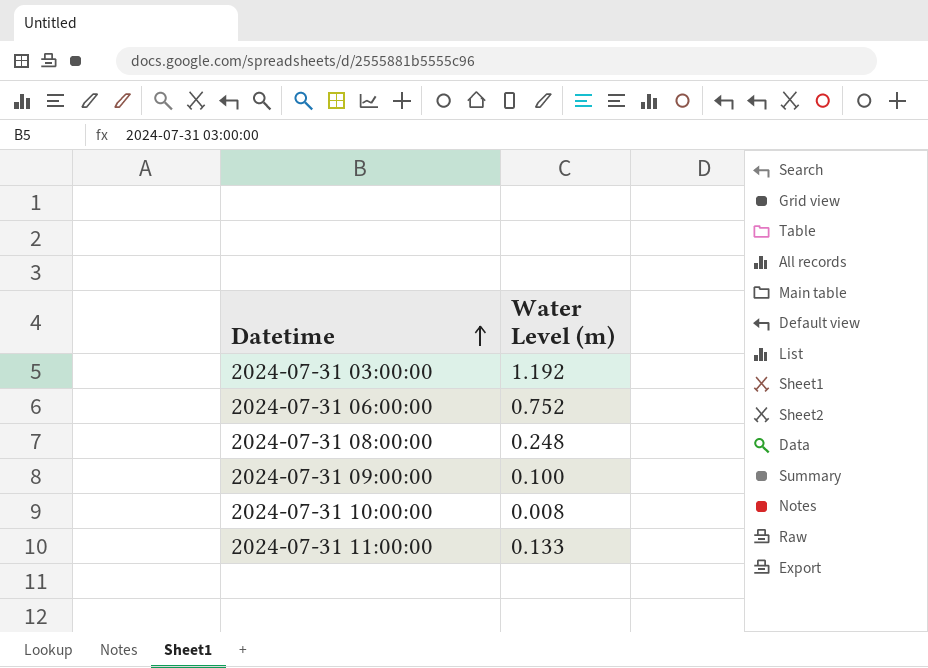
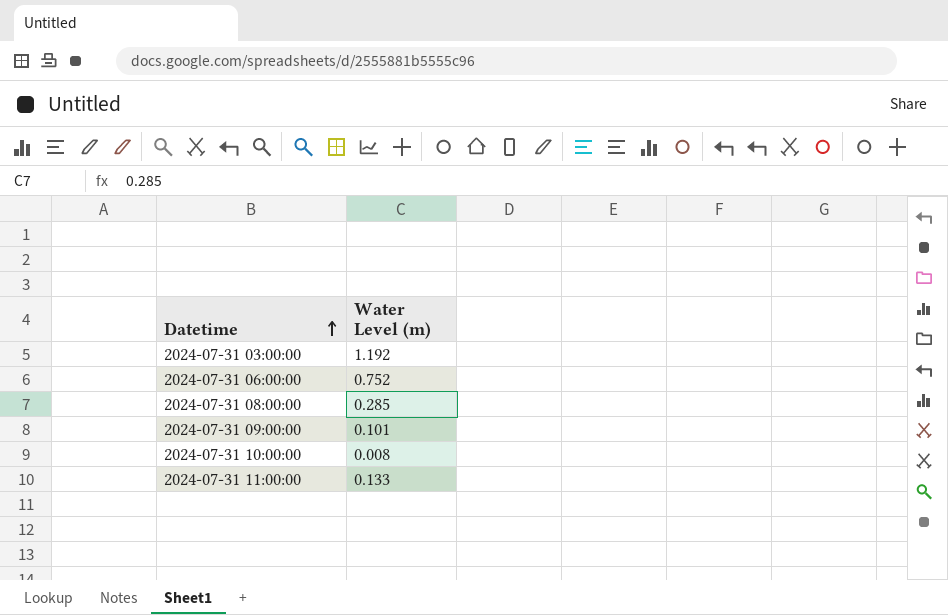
2024-07-31 08:00:00 | Water Level (m): 0.248 -> 0.285
2024-07-31 09:00:00 | Water Level (m): 0.100 -> 0.101

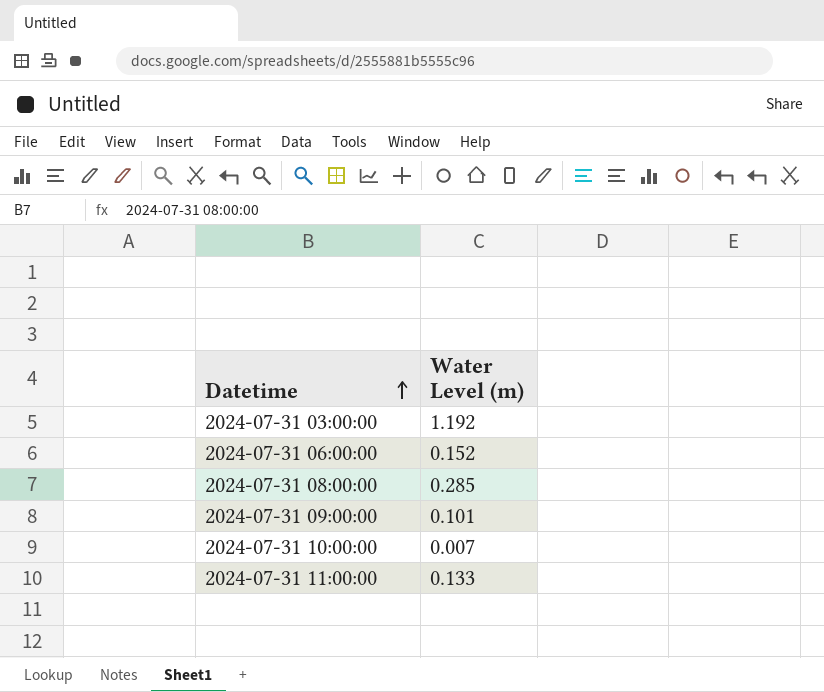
2024-07-31 06:00:00 | Water Level (m): 0.752 -> 0.152
2024-07-31 10:00:00 | Water Level (m): 0.008 -> 0.007

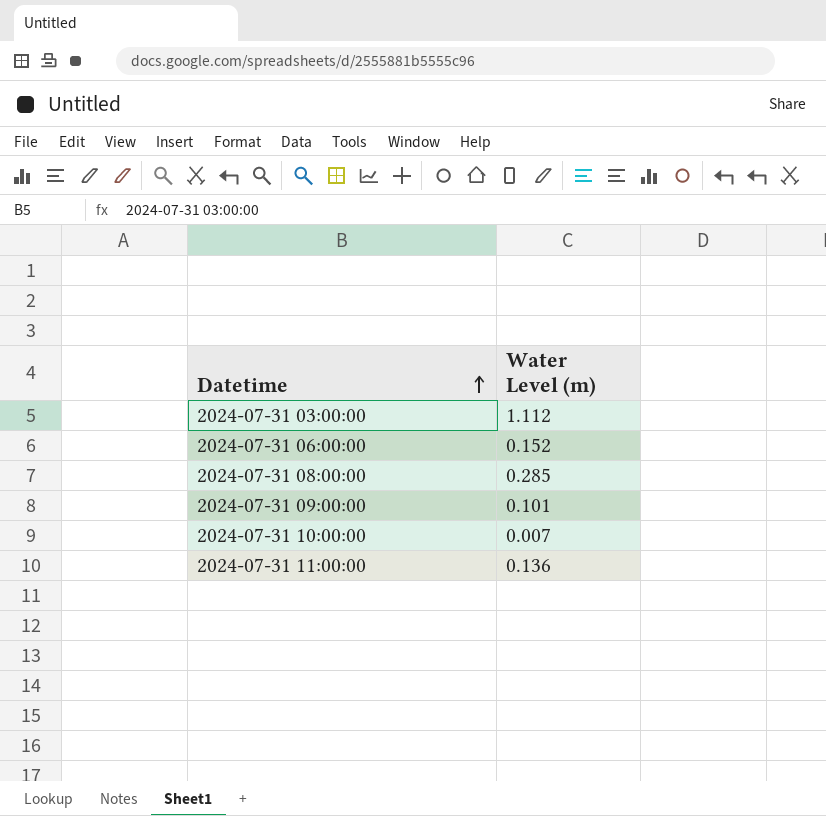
2024-07-31 03:00:00 | Water Level (m): 1.192 -> 1.112
2024-07-31 11:00:00 | Water Level (m): 0.133 -> 0.136

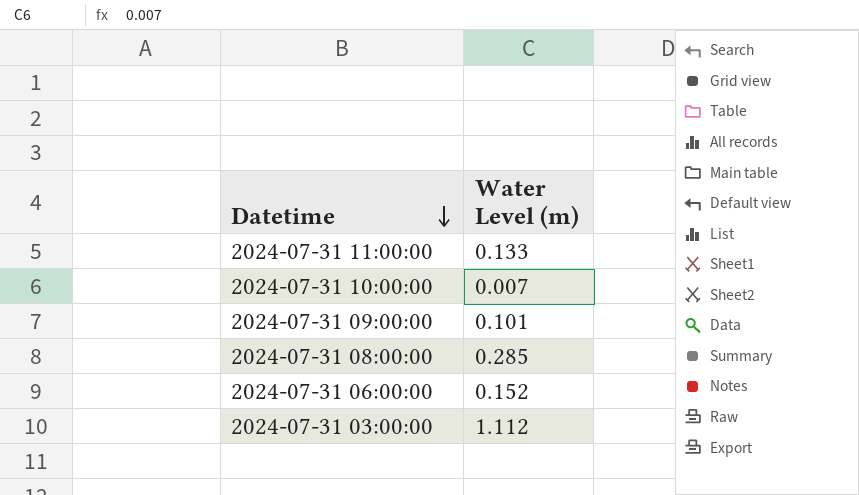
row order: Datetime ascending -> Datetime descending
2024-07-31 11:00:00 | Water Level (m): 0.136 -> 0.133

